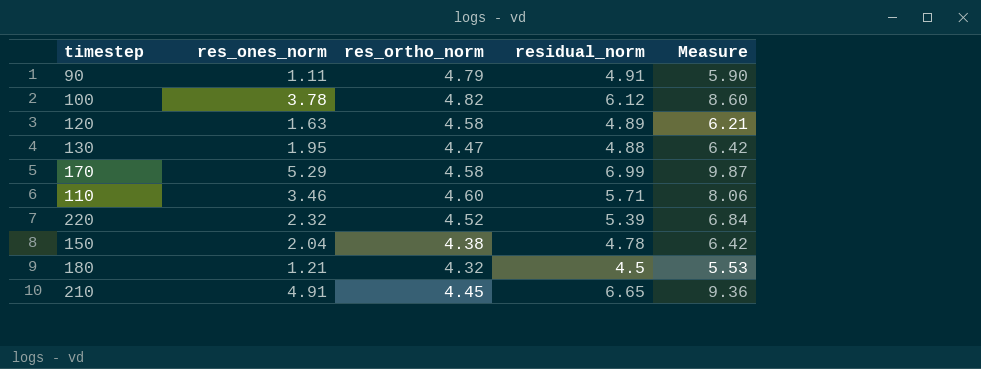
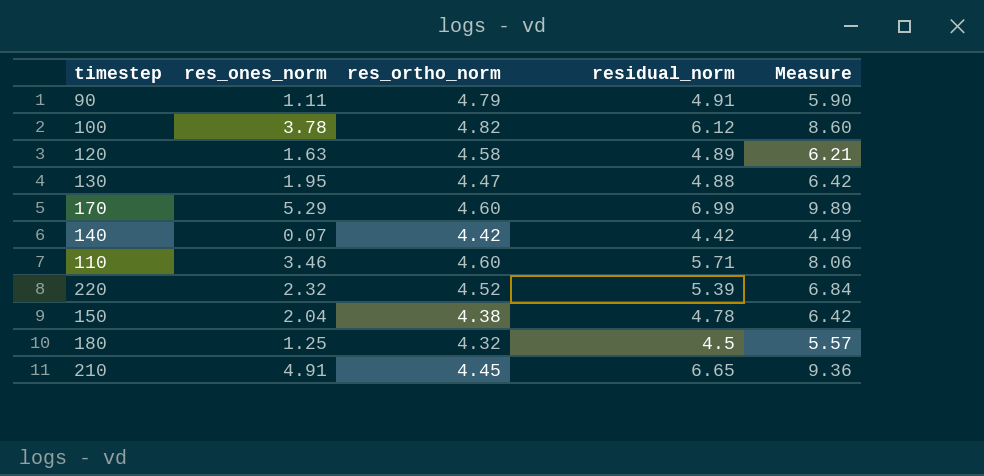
170 | res_ortho_norm: 4.58 -> 4.60
170 | Measure: 9.87 -> 9.89
row 140: none -> 0.07 | 4.42 | 4.42 | 4.49
180 | res_ones_norm: 1.21 -> 1.25
180 | Measure: 5.53 -> 5.57

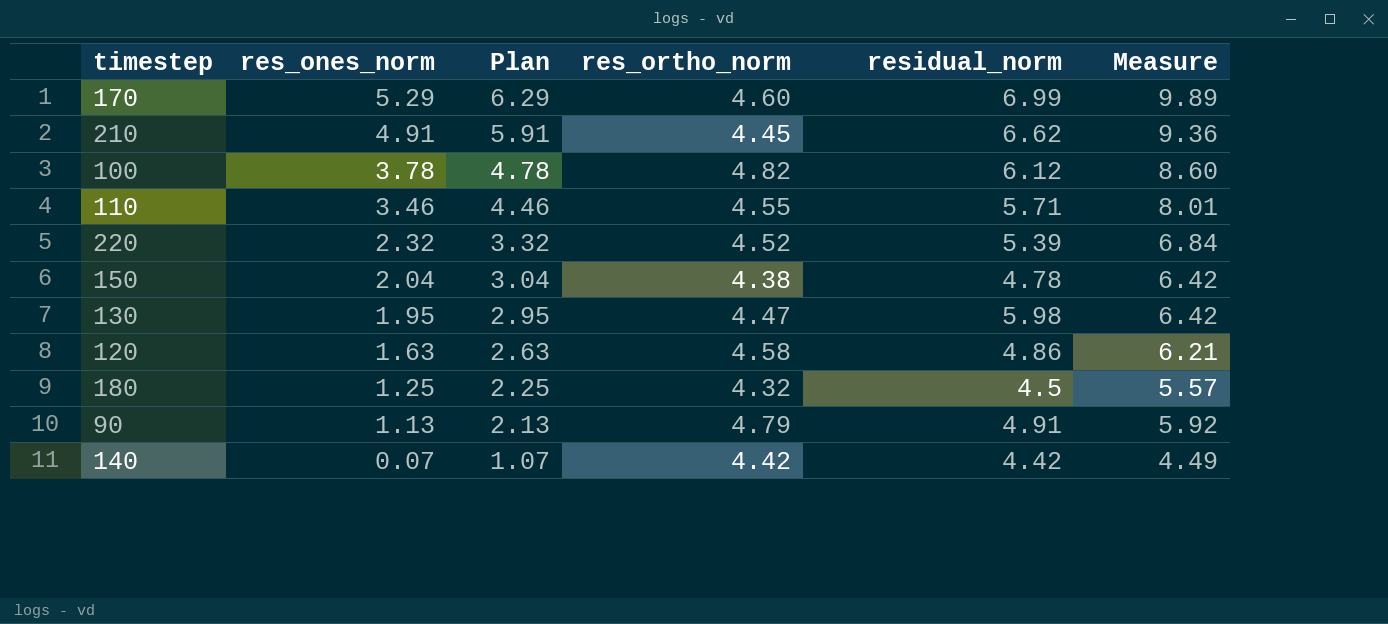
row order: none -> res_ones_norm descending
column Plan | formula: none -> [res_ones_norm] + 1
210 | residual_norm: 6.65 -> 6.62
110 | res_ortho_norm: 4.60 -> 4.55
110 | Measure: 8.06 -> 8.01
130 | residual_norm: 4.88 -> 5.98
120 | residual_norm: 4.89 -> 4.86
90 | res_ones_norm: 1.11 -> 1.13
90 | Measure: 5.90 -> 5.92

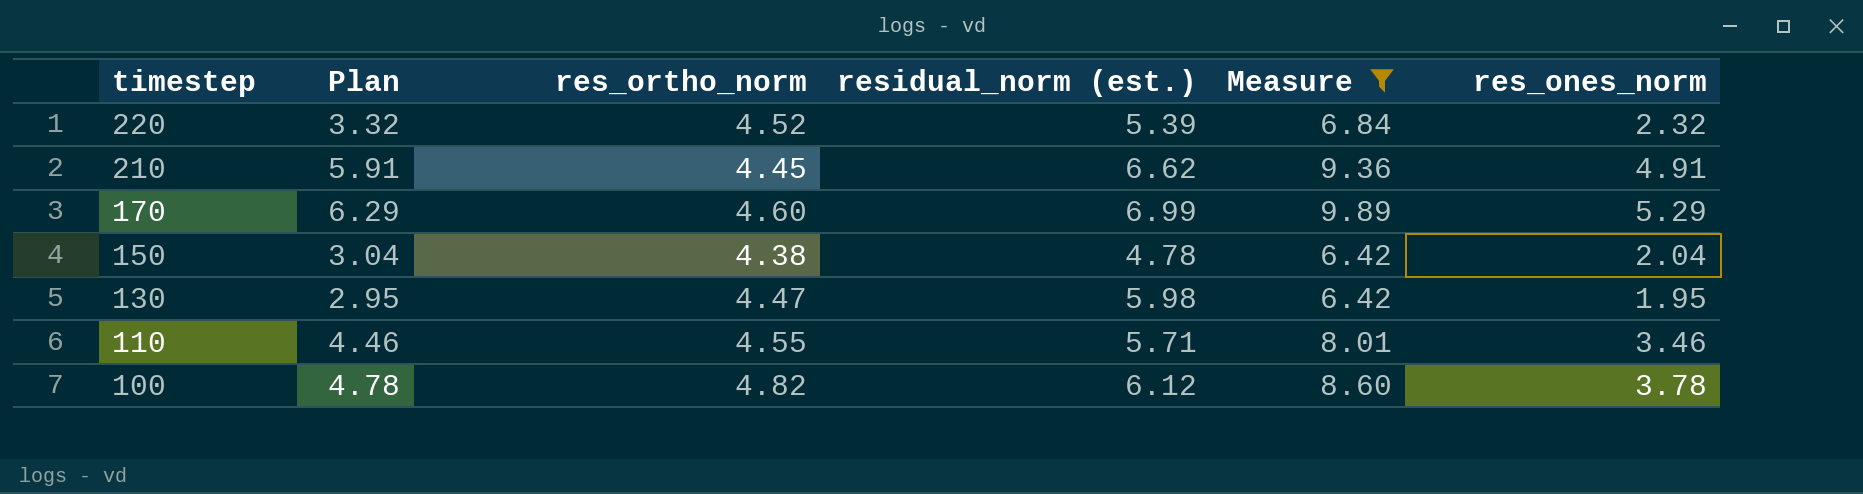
filter: none -> Measure >= 6.42
row order: res_ones_norm descending -> timestep descending
column name: residual_norm -> residual_norm (est.)
column res_ones_norm | position: 2 -> 6

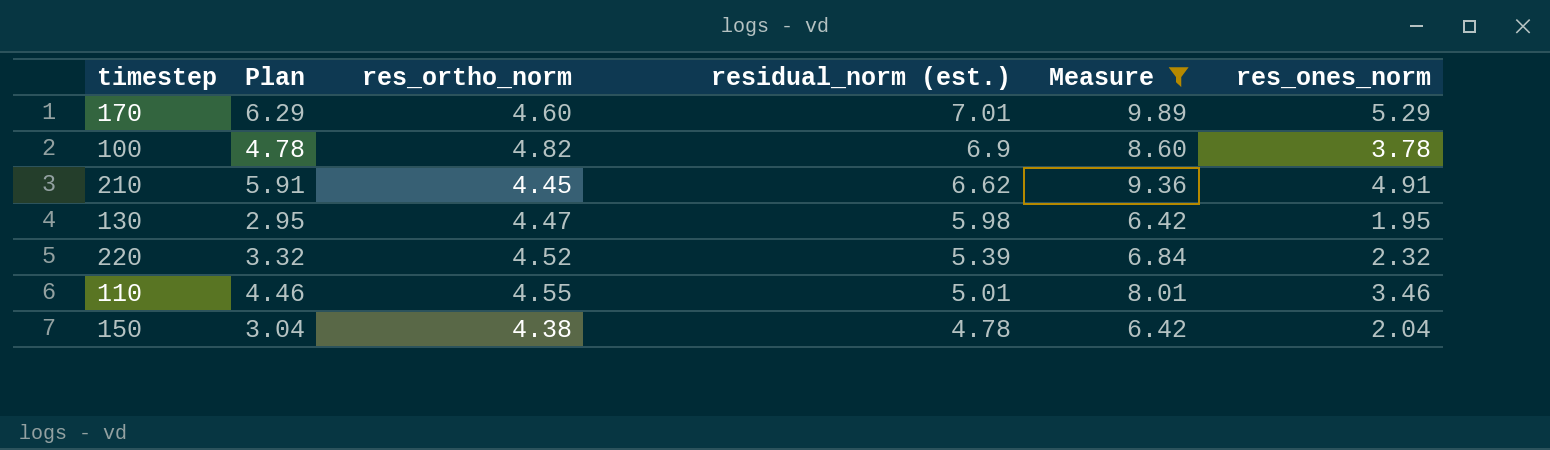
row order: timestep descending -> residual_norm (est.) descending
170 | residual_norm (est.): 6.99 -> 7.01
100 | residual_norm (est.): 6.12 -> 6.9
110 | residual_norm (est.): 5.71 -> 5.01

